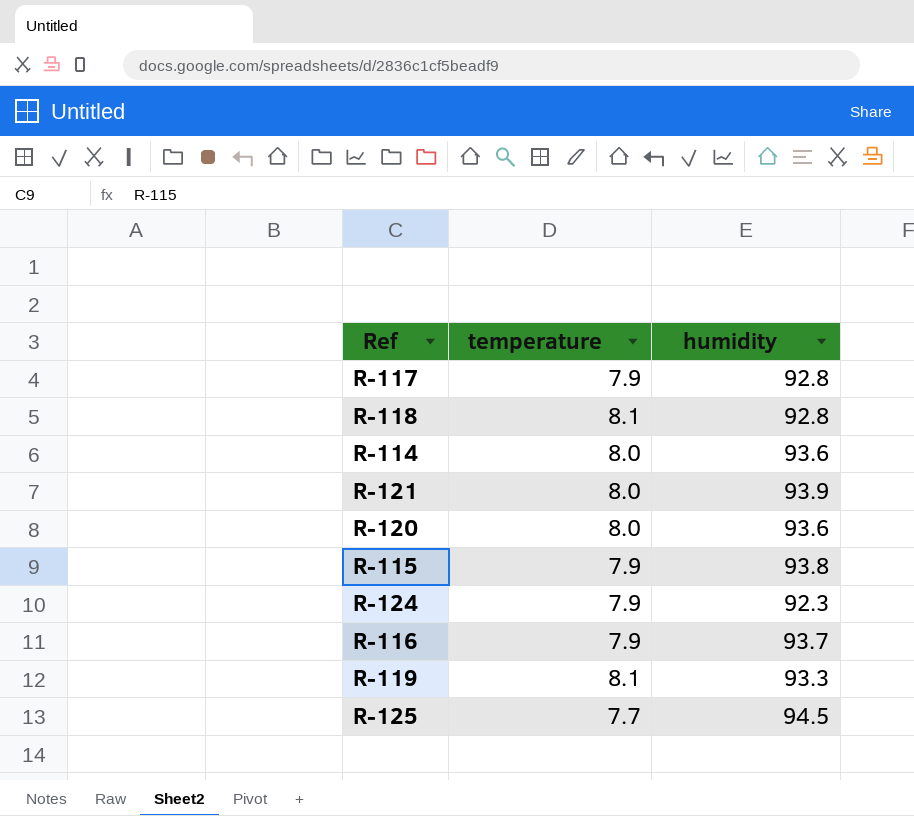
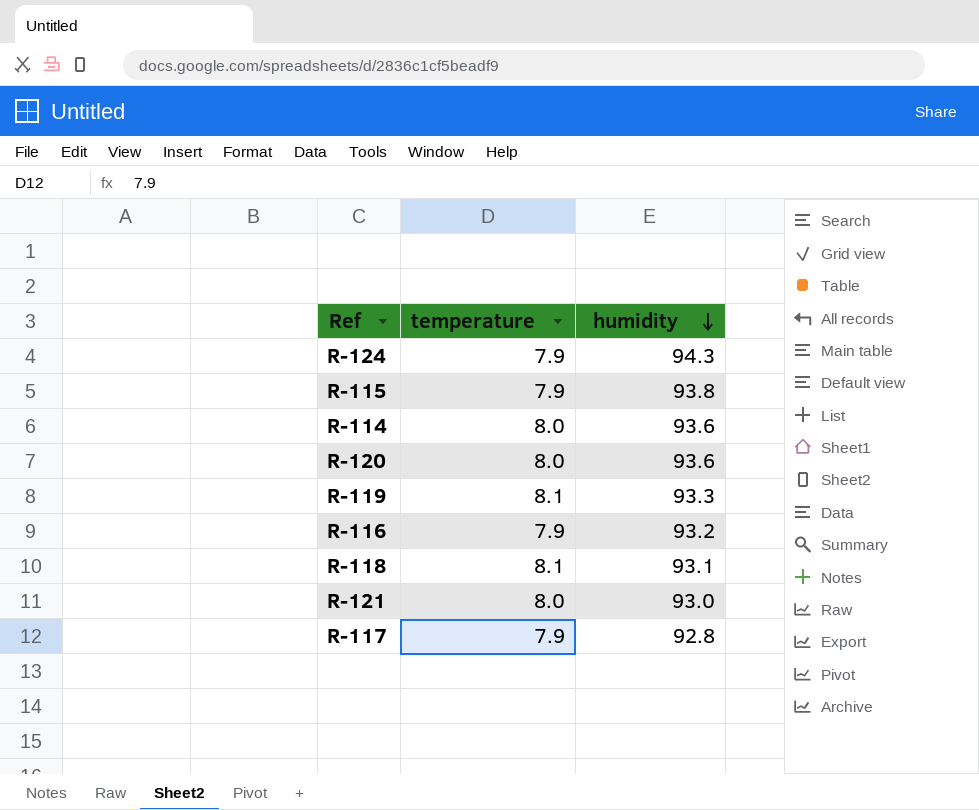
row order: none -> humidity descending
row R-125: 7.7 | 94.5 -> none
R-124 | humidity: 92.3 -> 94.3
R-116 | humidity: 93.7 -> 93.2
R-118 | humidity: 92.8 -> 93.1
R-121 | humidity: 93.9 -> 93.0

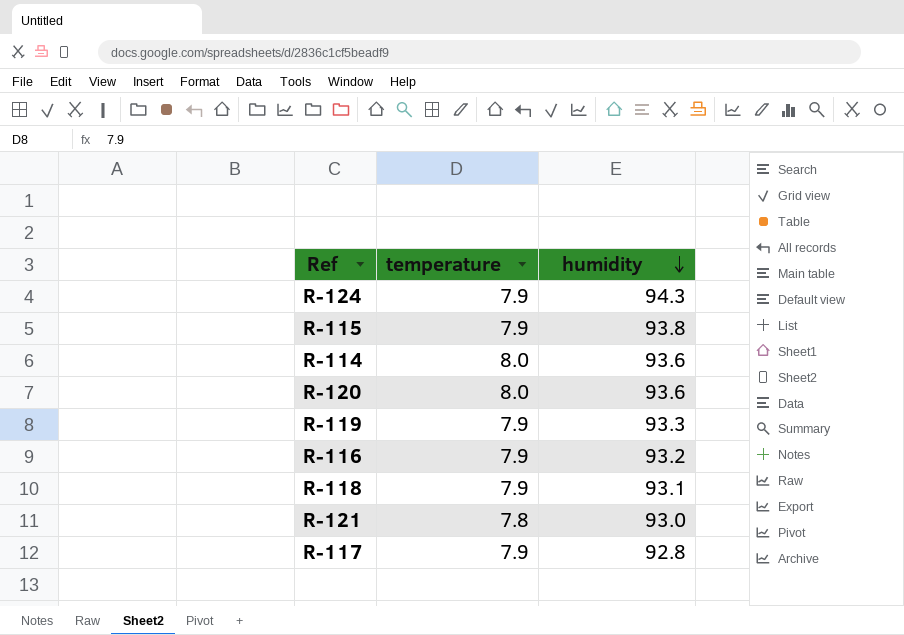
R-119 | temperature: 8.1 -> 7.9
R-118 | temperature: 8.1 -> 7.9
R-121 | temperature: 8.0 -> 7.8

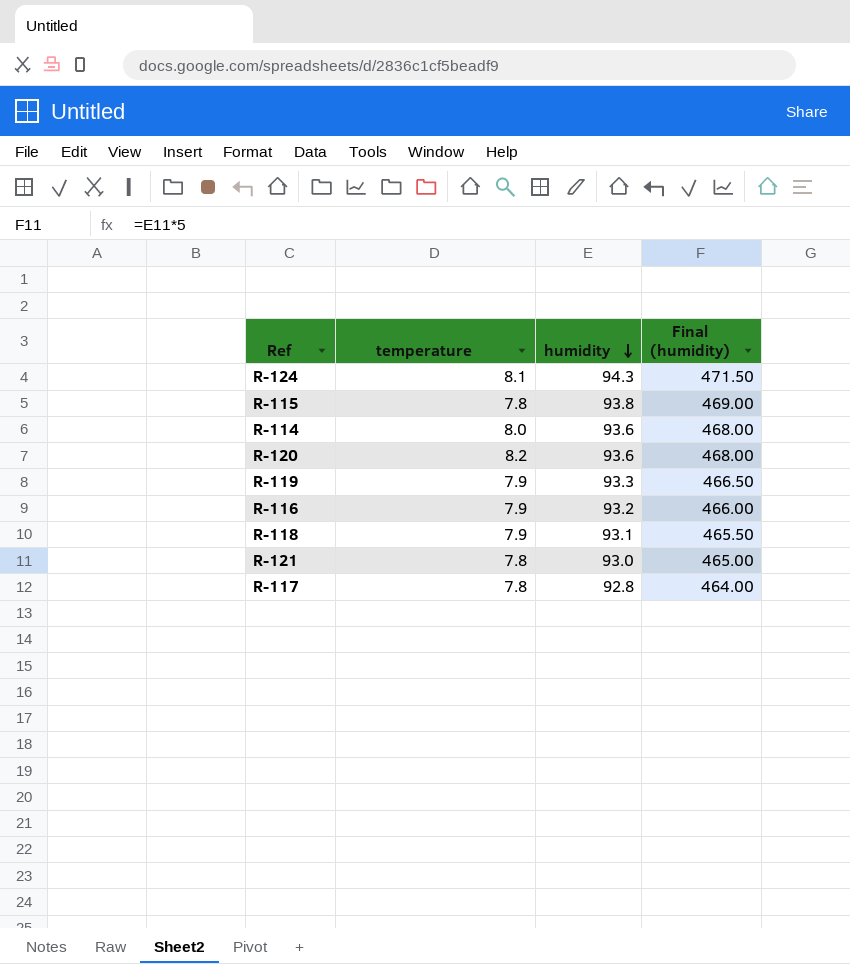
column Final (humidity) | formula: none -> [humidity] * 5
R-124 | temperature: 7.9 -> 8.1
R-115 | temperature: 7.9 -> 7.8
R-120 | temperature: 8.0 -> 8.2
R-117 | temperature: 7.9 -> 7.8

